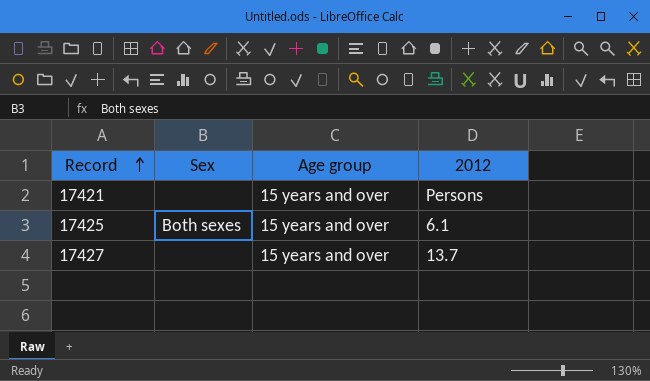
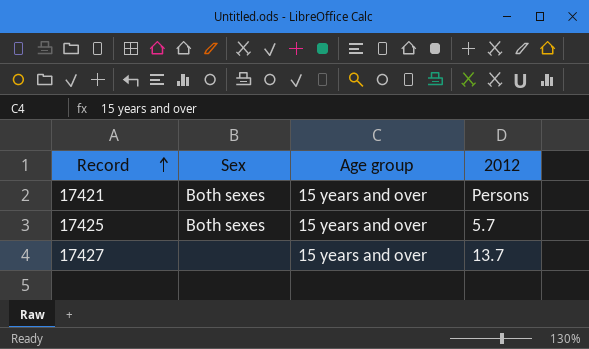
17421 | Sex: none -> Both sexes
17425 | 2012: 6.1 -> 5.7

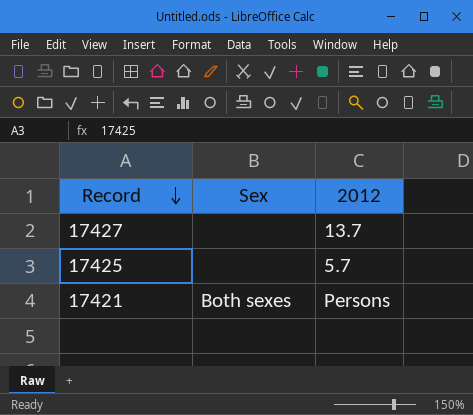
row order: Record ascending -> Record descending
column Age group | position: 3 -> none
17425 | Sex: Both sexes -> none

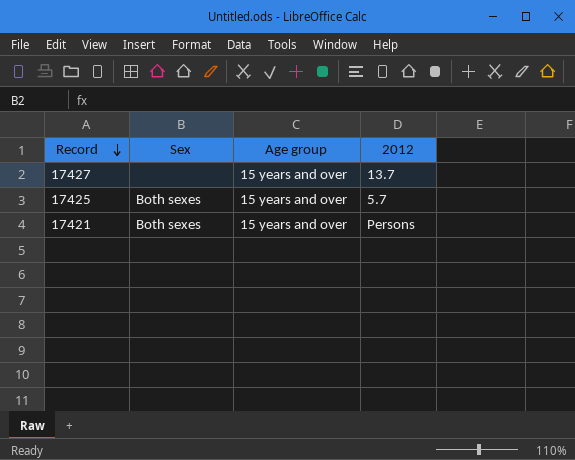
column Age group | position: none -> 3
17425 | Sex: none -> Both sexes

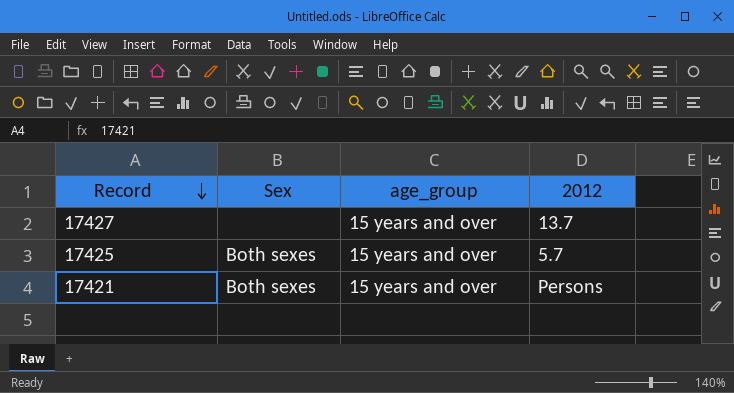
column name: Age group -> age_group

